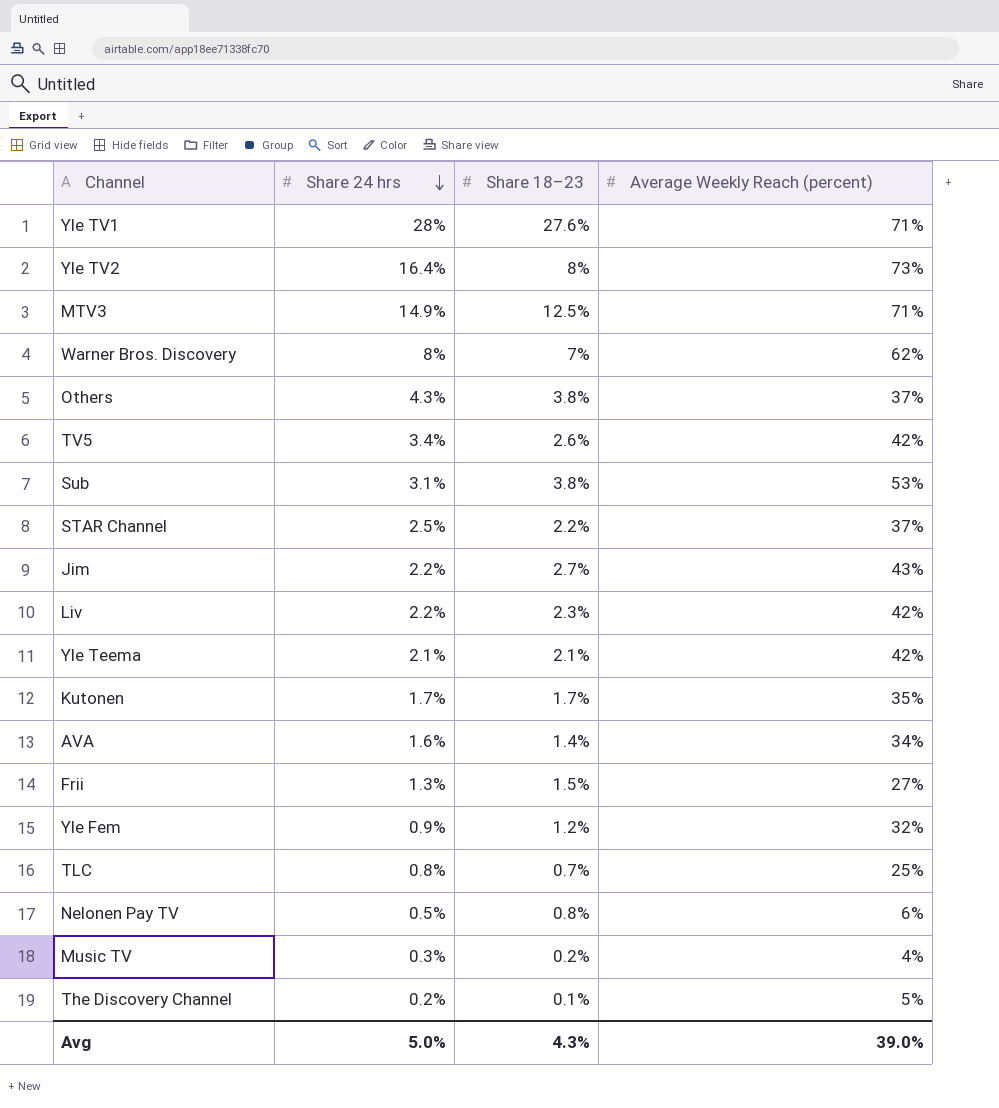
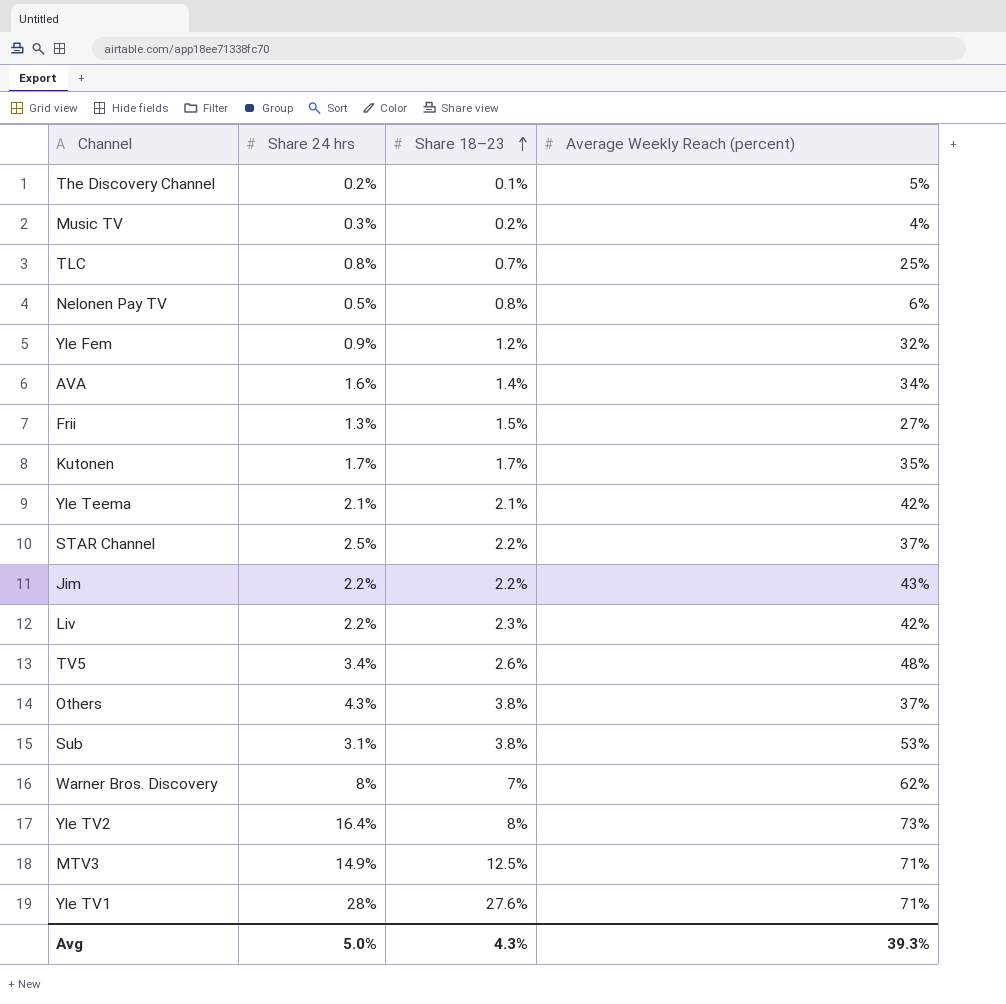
row order: Share 24 hrs descending -> Share 18–23 ascending
Jim | Share 18–23: 2.7% -> 2.2%
TV5 | Average Weekly Reach (percent): 42% -> 48%
Avg | Average Weekly Reach (percent): 39.0% -> 39.3%

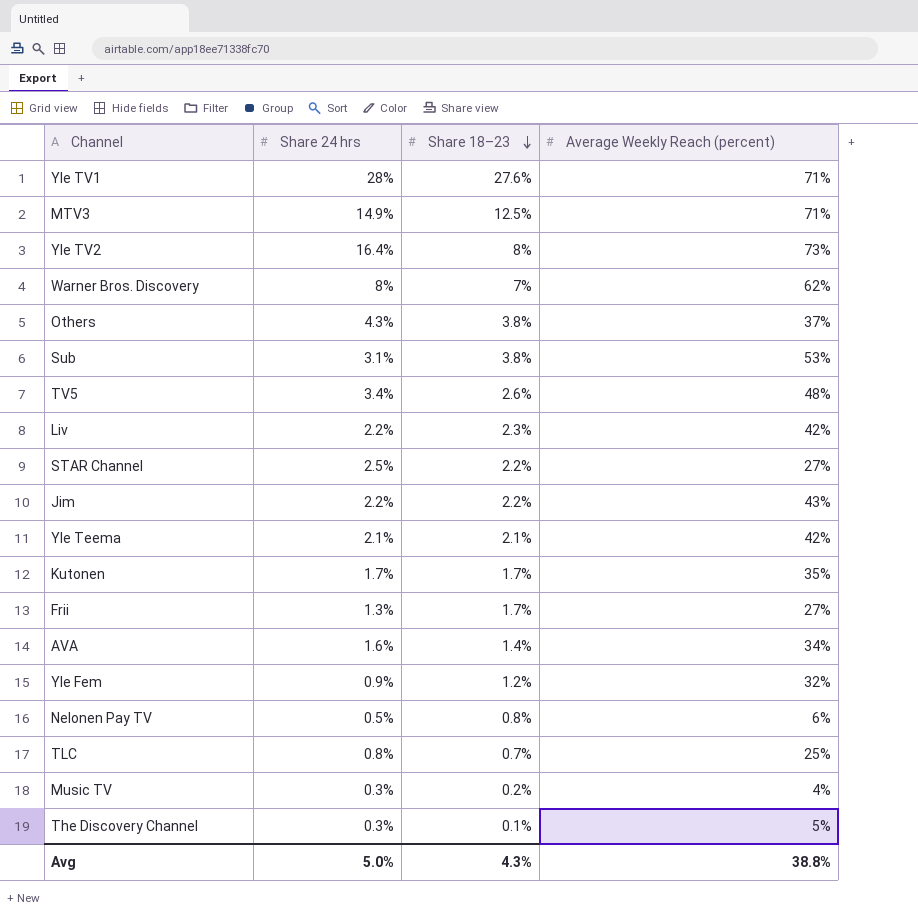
row order: Share 18–23 ascending -> Share 18–23 descending
STAR Channel | Average Weekly Reach (percent): 37% -> 27%
Frii | Share 18–23: 1.5% -> 1.7%
The Discovery Channel | Share 24 hrs: 0.2% -> 0.3%
Avg | Average Weekly Reach (percent): 39.3% -> 38.8%

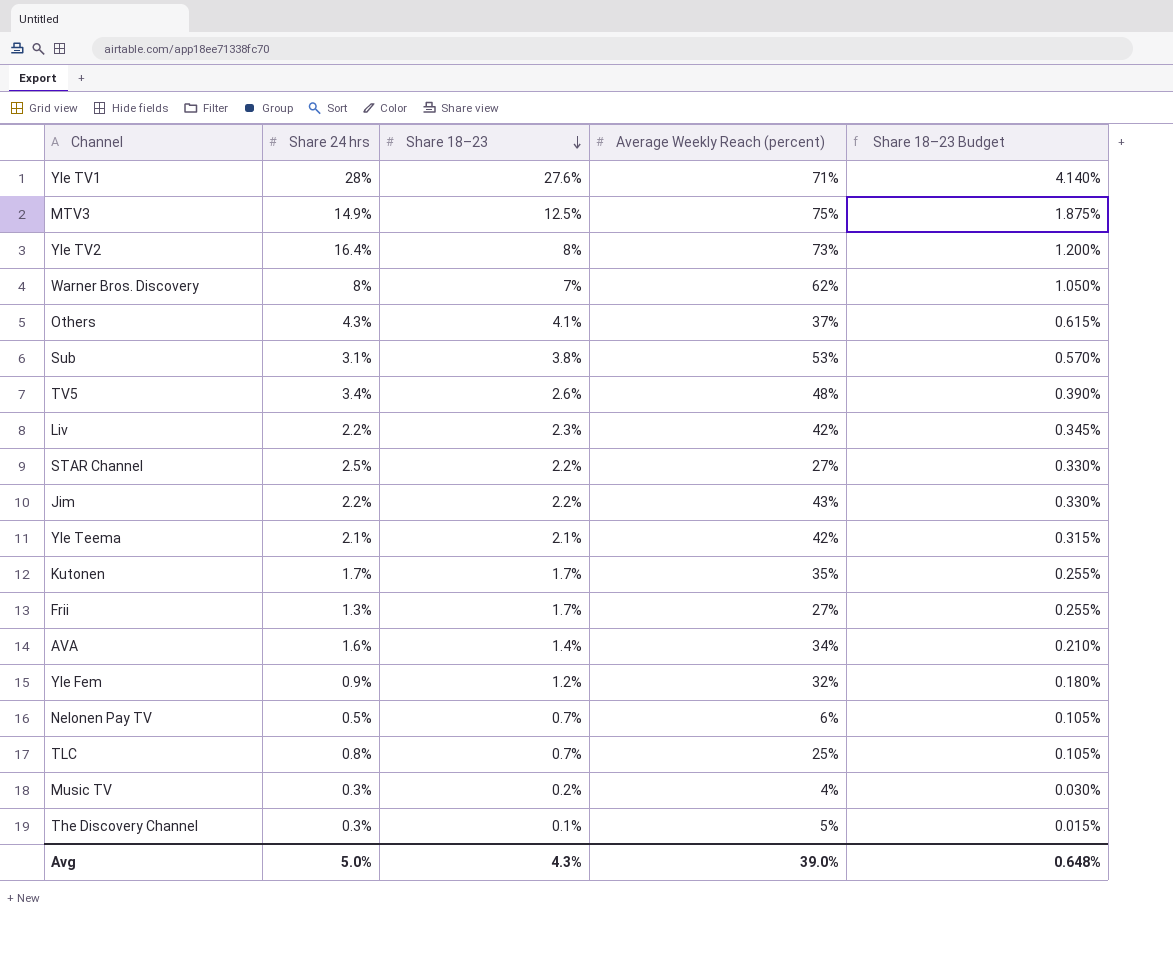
column Share 18–23 Budget | formula: none -> [Share 18–23] * 0.15
MTV3 | Average Weekly Reach (percent): 71% -> 75%
Others | Share 18–23: 3.8% -> 4.1%
Nelonen Pay TV | Share 18–23: 0.8% -> 0.7%
Avg | Average Weekly Reach (percent): 38.8% -> 39.0%

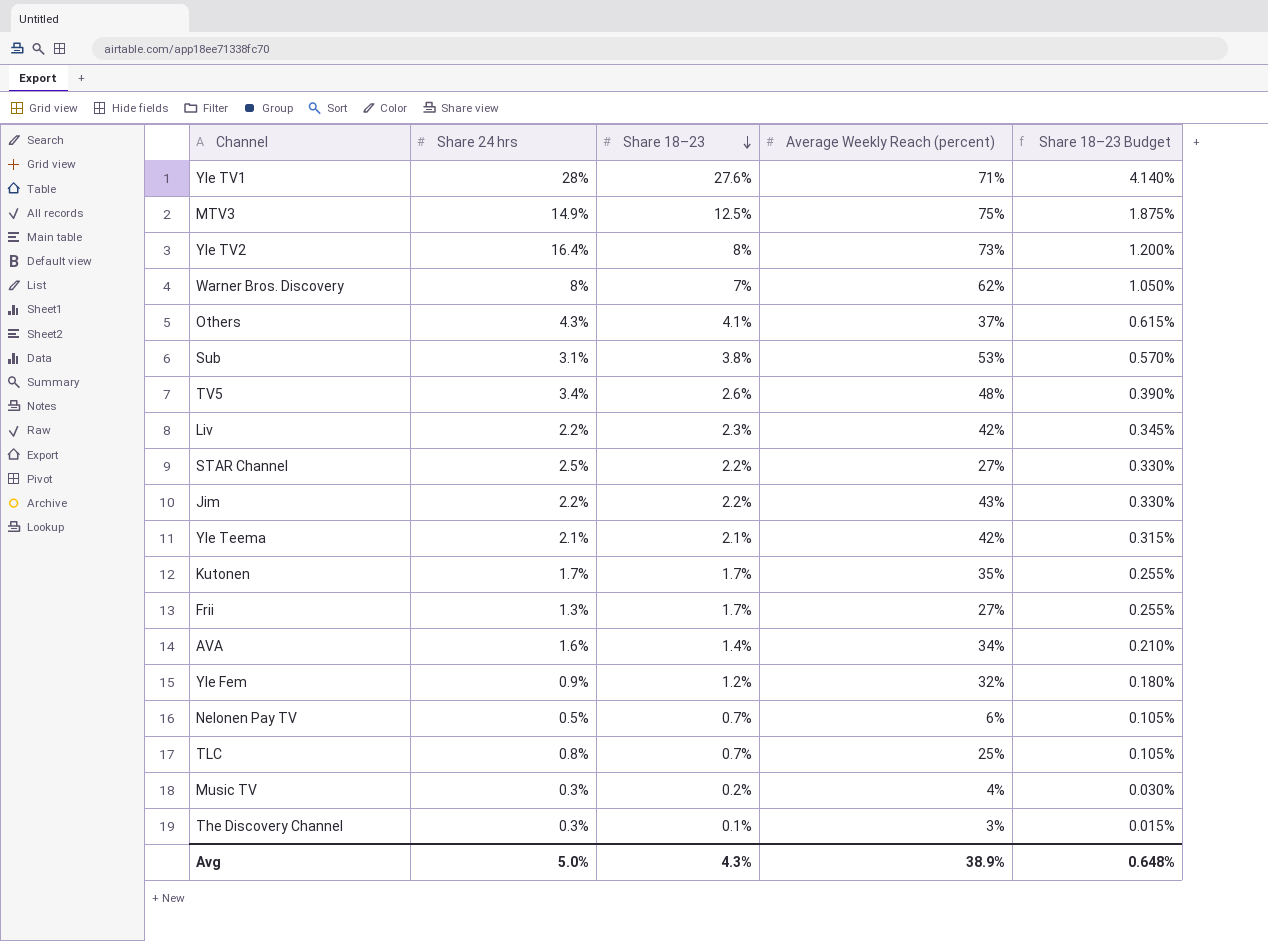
The Discovery Channel | Average Weekly Reach (percent): 5% -> 3%
Avg | Average Weekly Reach (percent): 39.0% -> 38.9%

